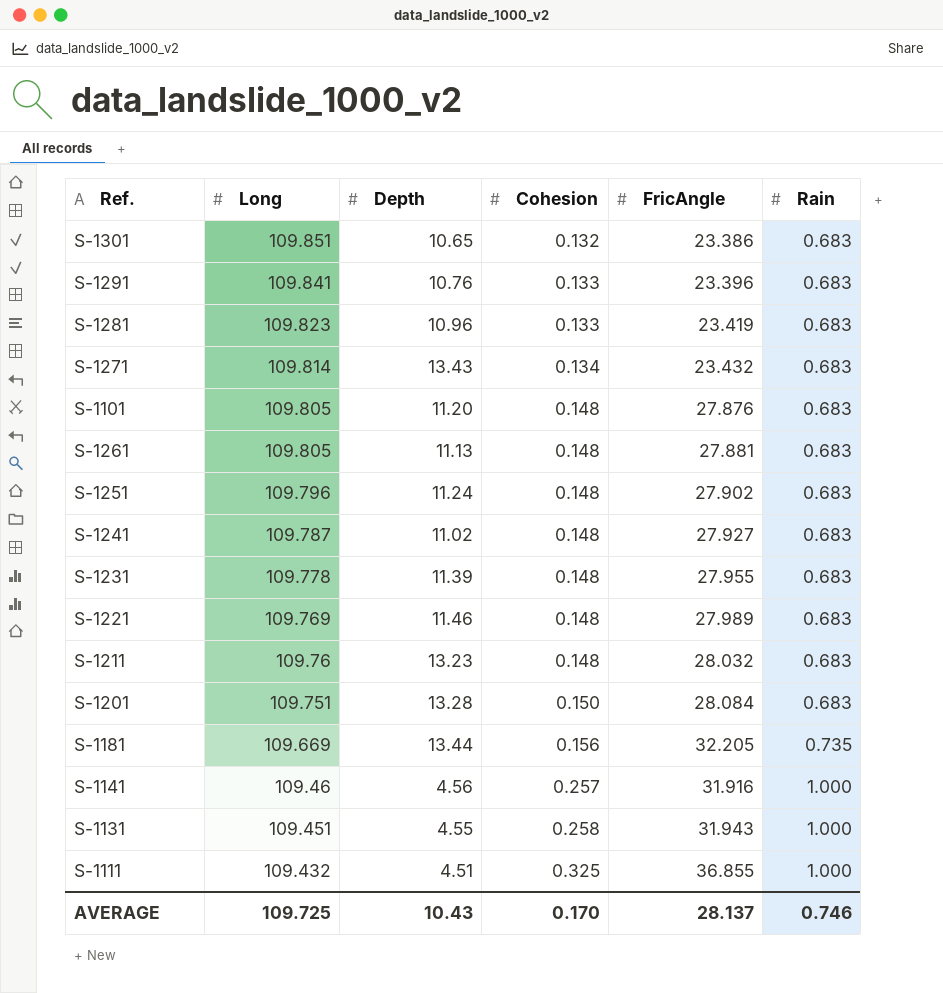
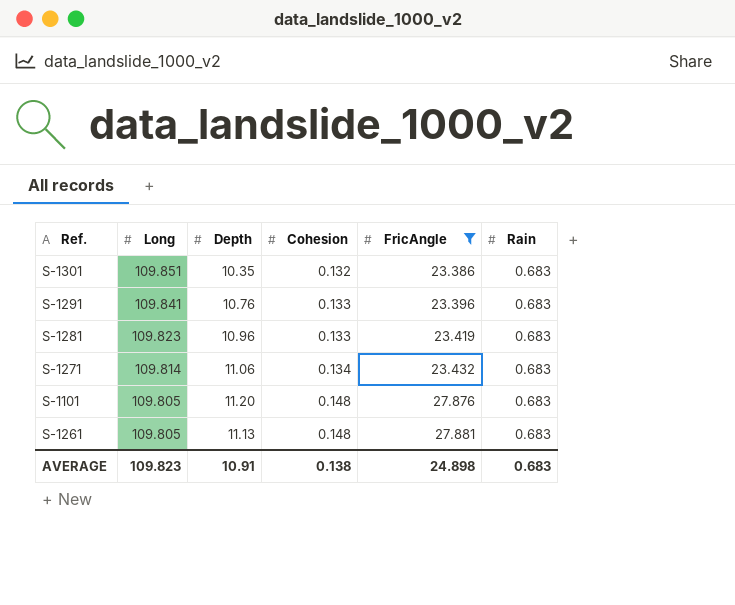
filter: none -> FricAngle <= 27.881
S-1301 | Depth: 10.65 -> 10.35
S-1271 | Depth: 13.43 -> 11.06
AVERAGE | Long: 109.725 -> 109.823
AVERAGE | Depth: 10.43 -> 10.91
AVERAGE | Cohesion: 0.170 -> 0.138
AVERAGE | FricAngle: 28.137 -> 24.898
AVERAGE | Rain: 0.746 -> 0.683

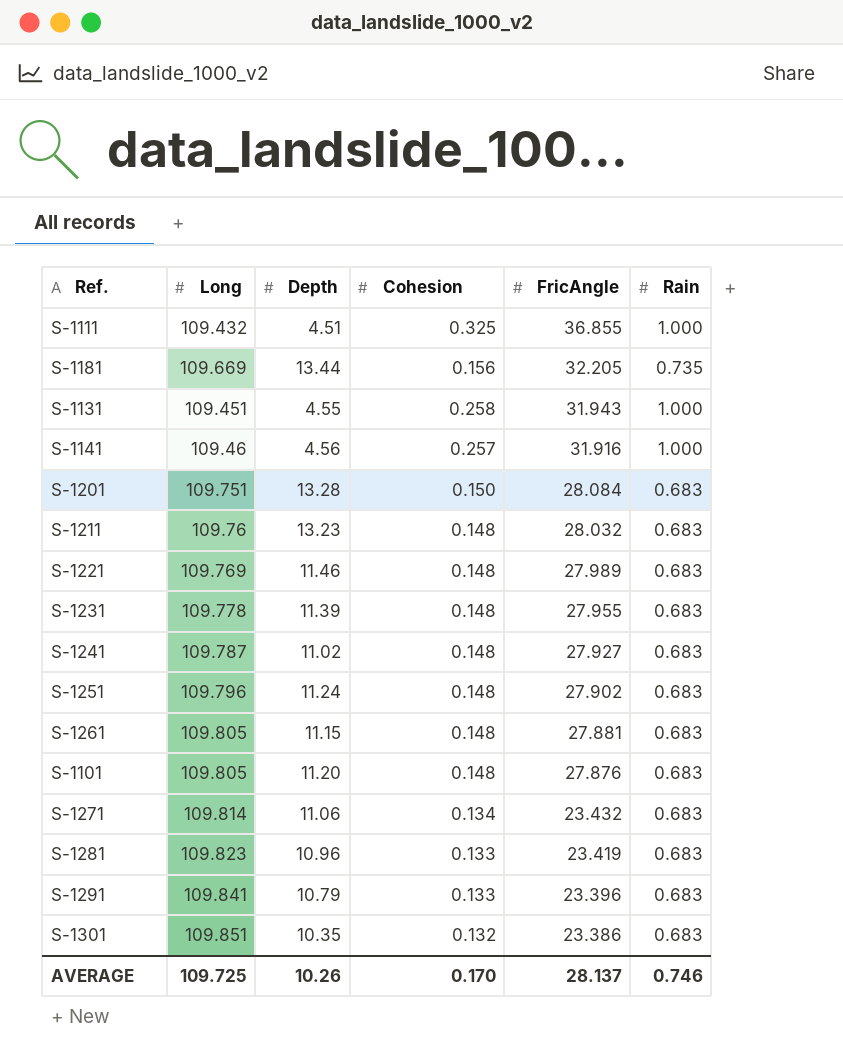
filter: FricAngle <= 27.881 -> none
row order: Long descending -> FricAngle descending
S-1261 | Depth: 11.13 -> 11.15
S-1291 | Depth: 10.76 -> 10.79
AVERAGE | Long: 109.823 -> 109.725
AVERAGE | Depth: 10.91 -> 10.26
AVERAGE | Cohesion: 0.138 -> 0.170
AVERAGE | FricAngle: 24.898 -> 28.137
AVERAGE | Rain: 0.683 -> 0.746

